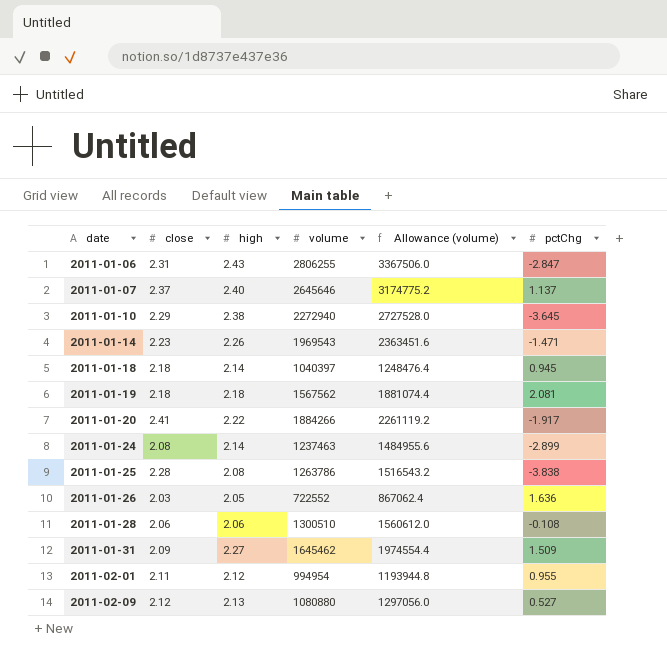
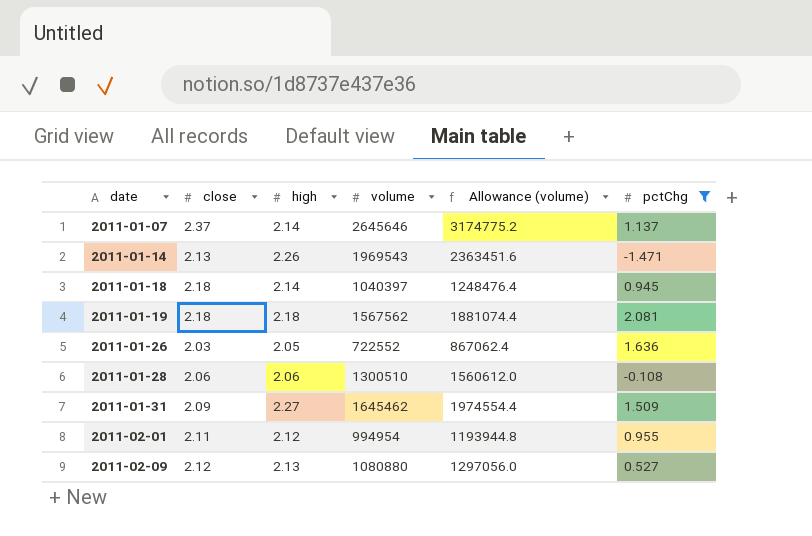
filter: none -> pctChg >= -1.471
2011-01-07 | high: 2.40 -> 2.14
2011-01-14 | close: 2.23 -> 2.13

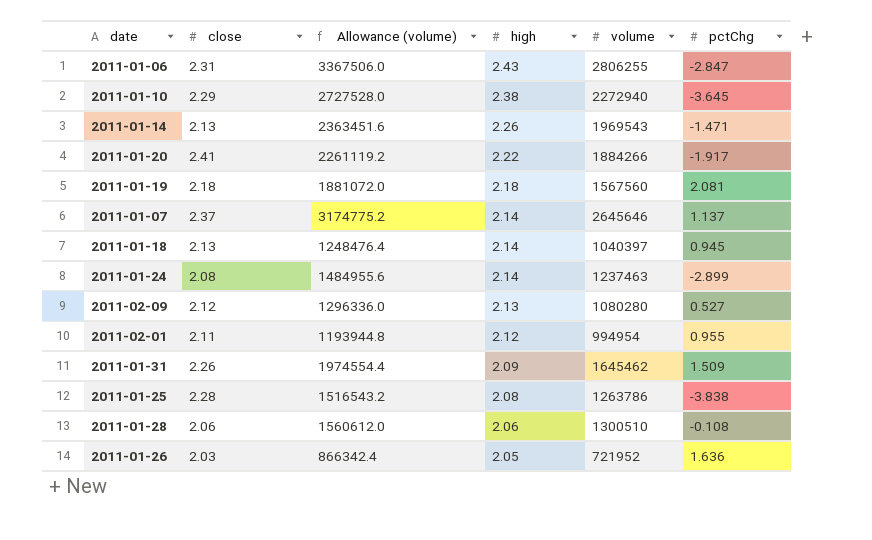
filter: pctChg >= -1.471 -> none
row order: date ascending -> high descending
column Allowance (volume) | position: 5 -> 3
2011-01-19 | Allowance (volume): 1881074.4 -> 1881072.0
2011-01-19 | volume: 1567562 -> 1567560
2011-01-18 | close: 2.18 -> 2.13
2011-02-09 | Allowance (volume): 1297056.0 -> 1296336.0
2011-02-09 | volume: 1080880 -> 1080280
2011-01-31 | close: 2.09 -> 2.26
2011-01-31 | high: 2.27 -> 2.09
2011-01-26 | Allowance (volume): 867062.4 -> 866342.4
2011-01-26 | volume: 722552 -> 721952

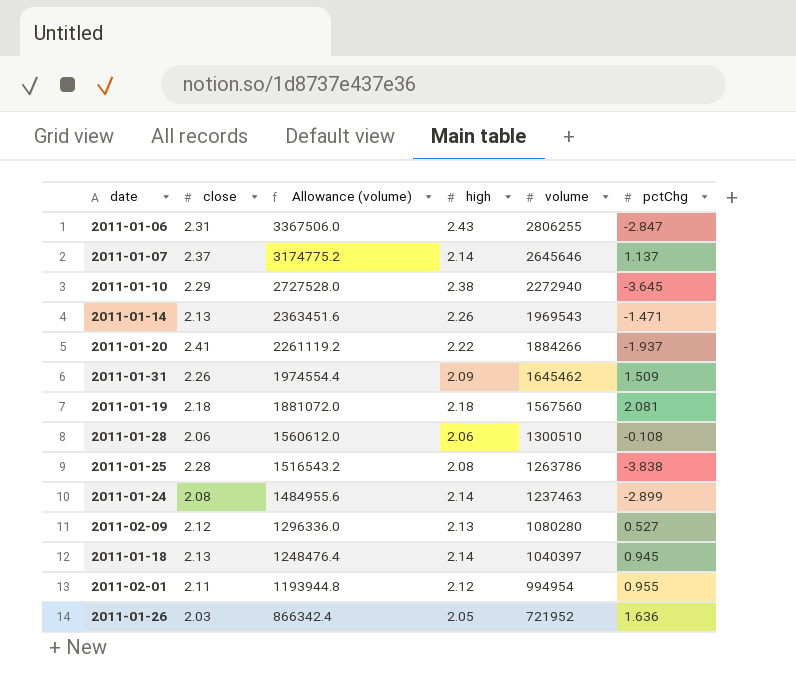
row order: high descending -> Allowance (volume) descending
2011-01-20 | pctChg: -1.917 -> -1.937

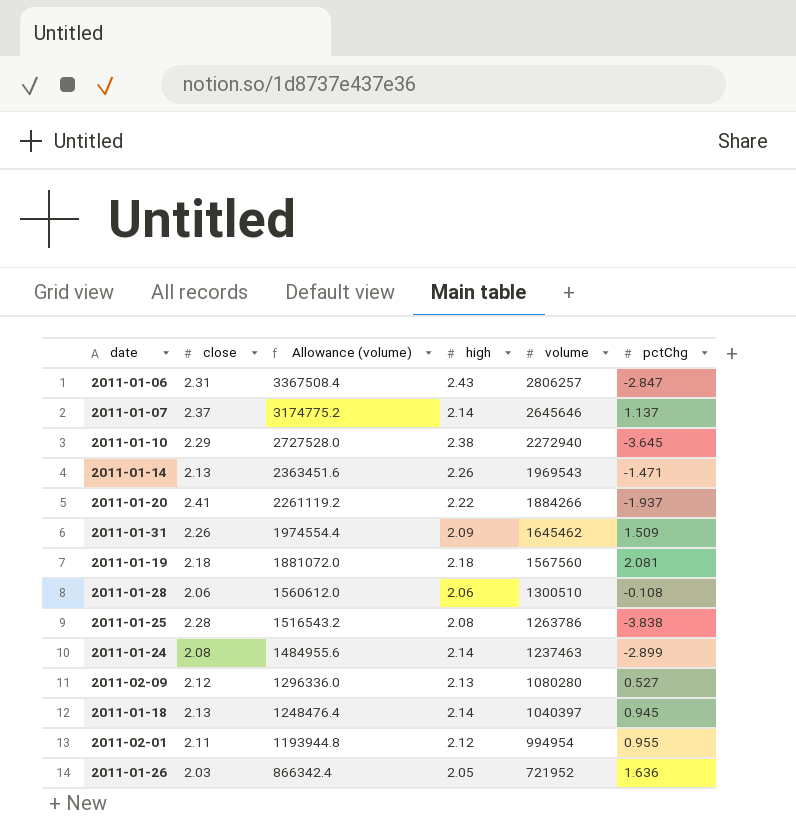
2011-01-06 | Allowance (volume): 3367506.0 -> 3367508.4
2011-01-06 | volume: 2806255 -> 2806257

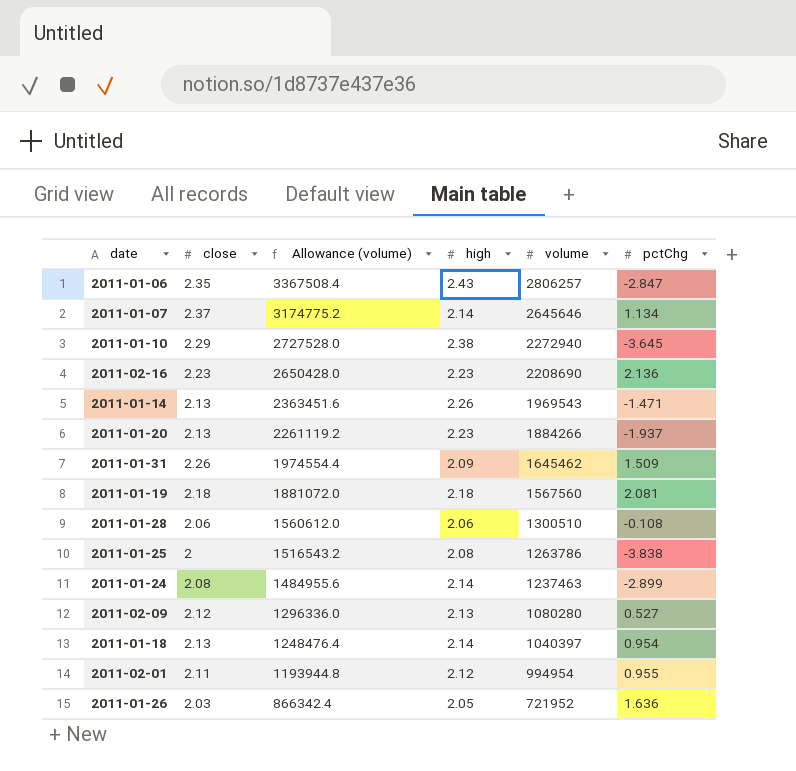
2011-01-06 | close: 2.31 -> 2.35
2011-01-07 | pctChg: 1.137 -> 1.134
row 2011-02-16: none -> 2.23 | 2650428.0 | 2.23 | 2208690 | 2.136
2011-01-20 | close: 2.41 -> 2.13
2011-01-20 | high: 2.22 -> 2.23
2011-01-25 | close: 2.28 -> 2
2011-01-18 | pctChg: 0.945 -> 0.954

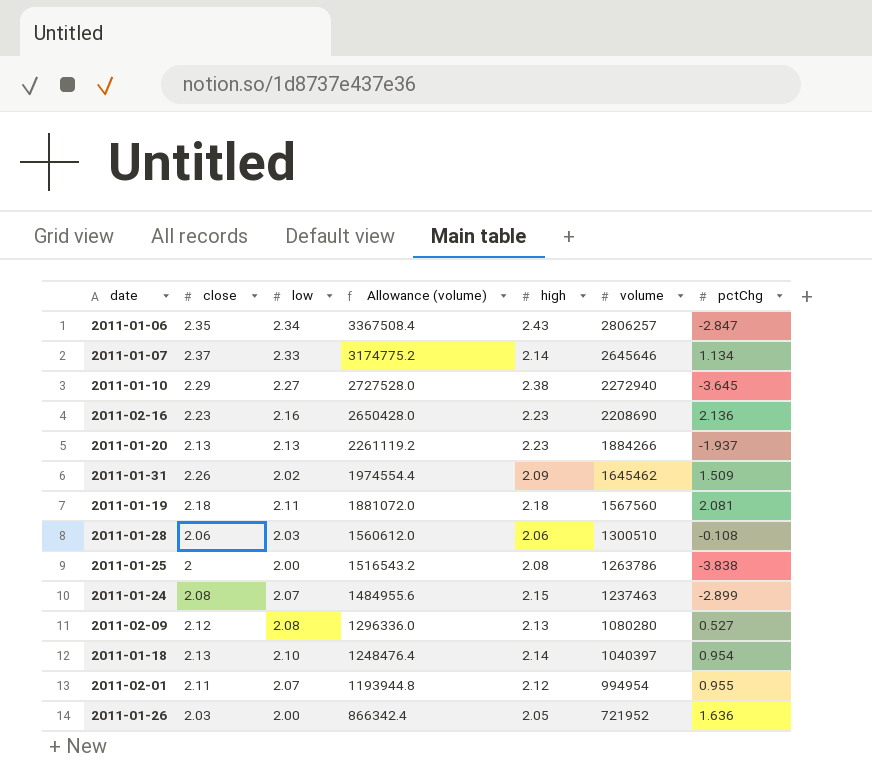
column low | position: none -> 3
row 2011-01-14: 2.13 | 2363451.6 | 2.26 | 1969543 | -1.471 -> none
2011-01-24 | high: 2.14 -> 2.15

